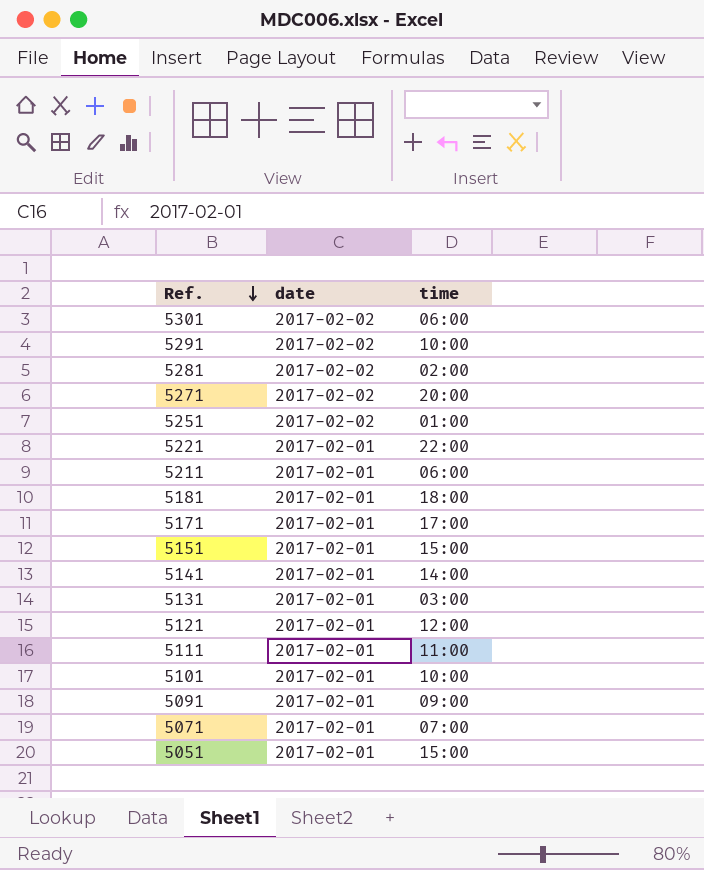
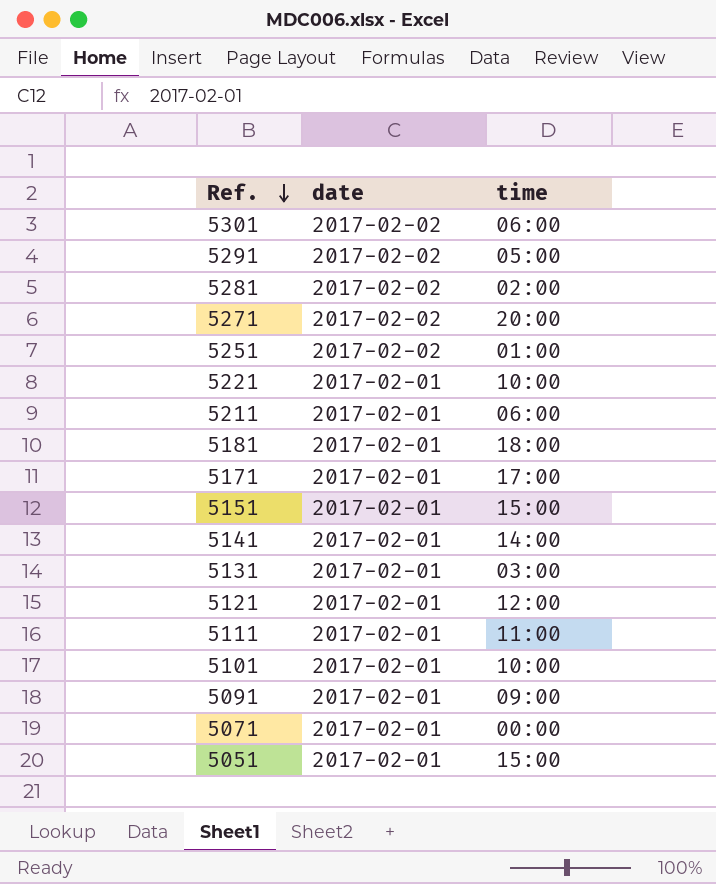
5291 | time: 10:00 -> 05:00
5221 | time: 22:00 -> 10:00
5071 | time: 07:00 -> 00:00

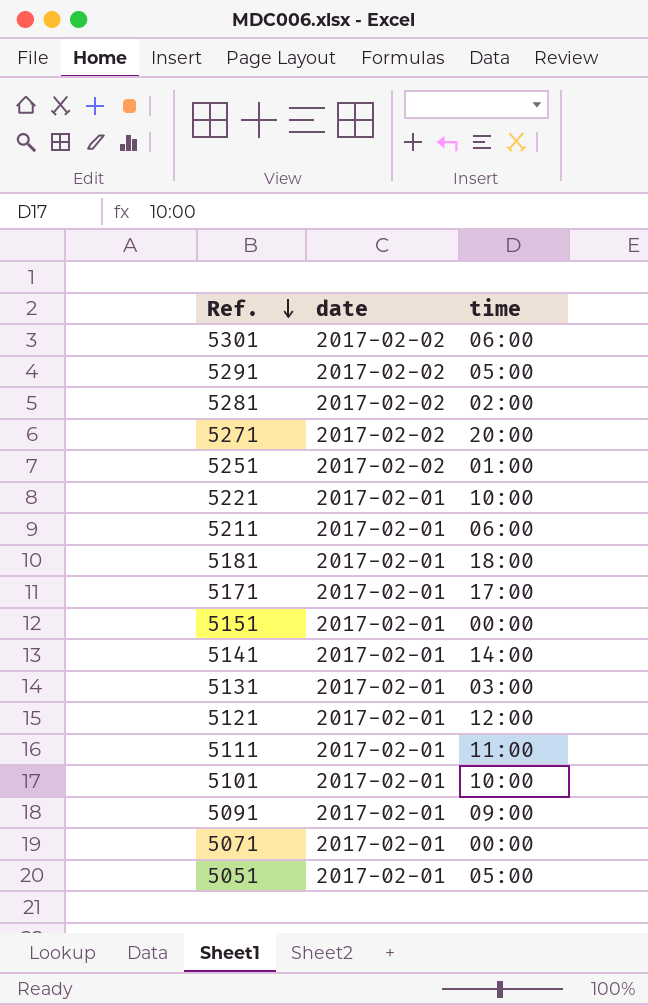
5151 | time: 15:00 -> 00:00
5051 | time: 15:00 -> 05:00

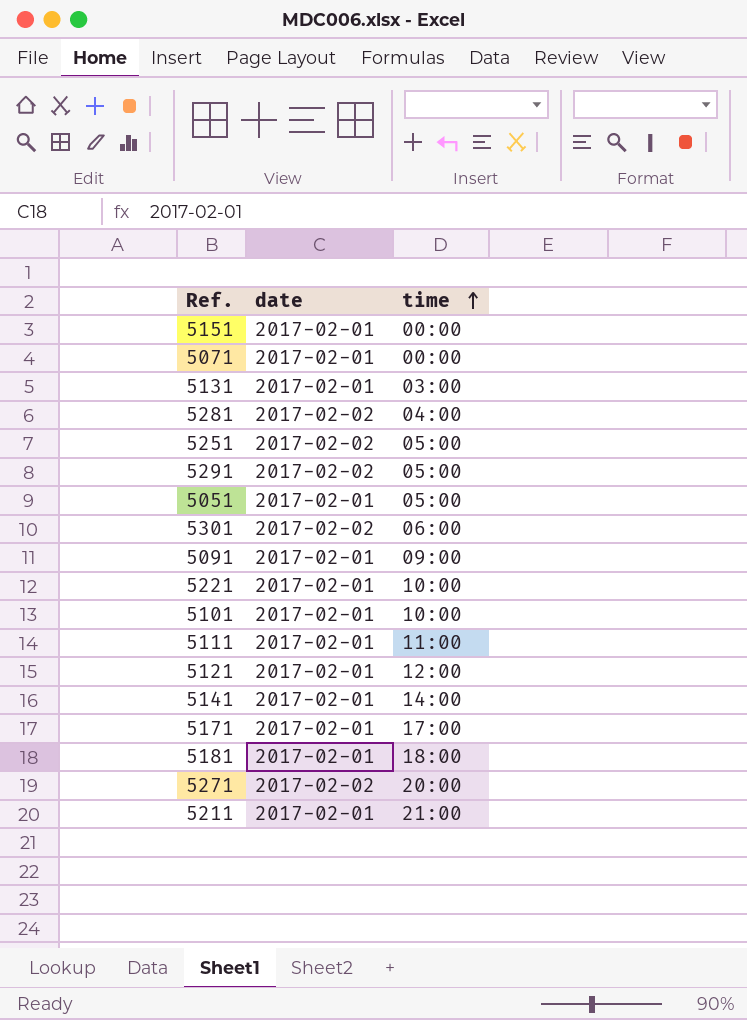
row order: Ref. descending -> time ascending
5281 | time: 02:00 -> 04:00
5251 | time: 01:00 -> 05:00
5211 | time: 06:00 -> 21:00

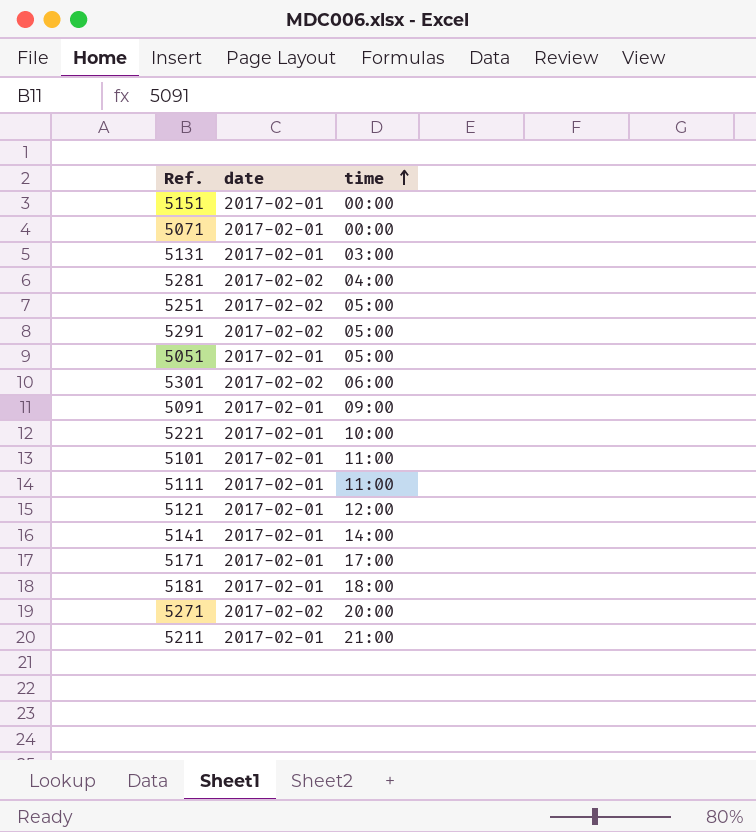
5101 | time: 10:00 -> 11:00

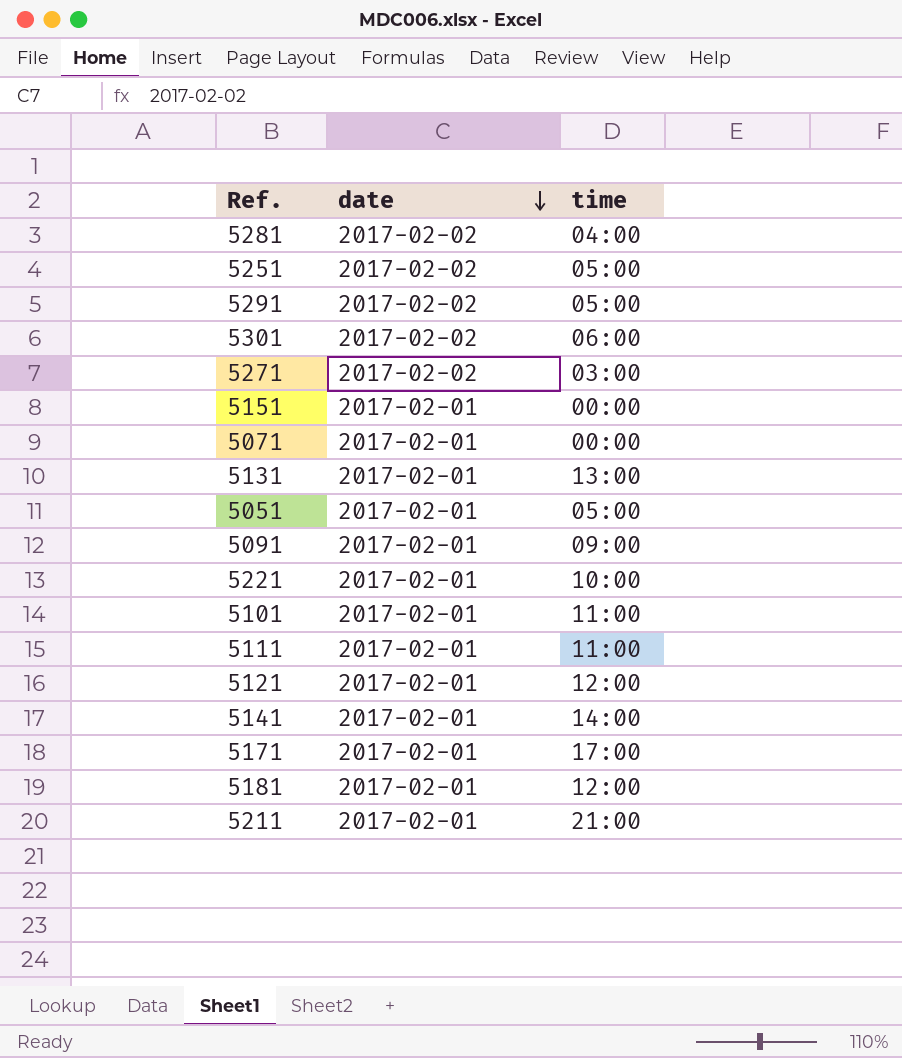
row order: time ascending -> date descending
5271 | time: 20:00 -> 03:00
5131 | time: 03:00 -> 13:00
5181 | time: 18:00 -> 12:00

